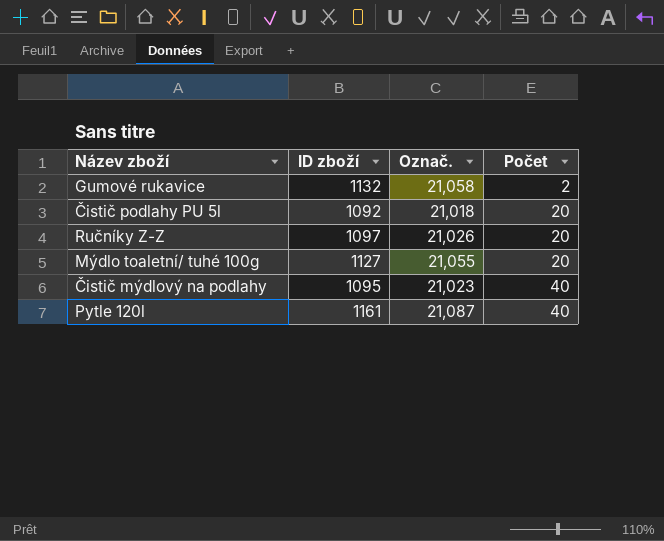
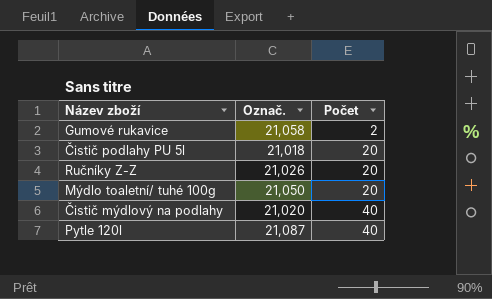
column ID zboží | position: 2 -> none
Mýdlo toaletní/ tuhé 100g | Označ.: 21,055 -> 21,050
Čistič mýdlový na podlahy | Označ.: 21,023 -> 21,020

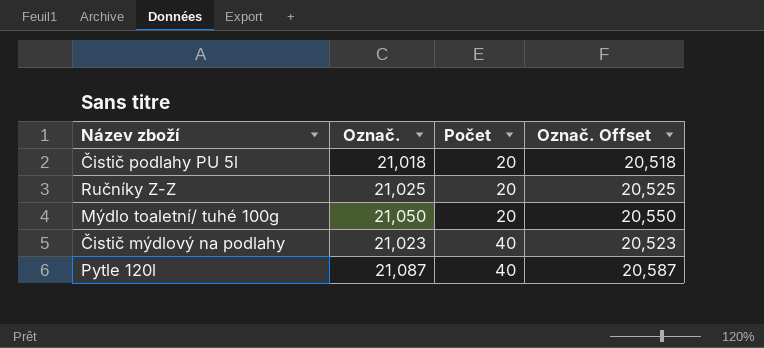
column Označ. Offset | formula: none -> [Označ.] - 500
row Gumové rukavice: 21,058 | 2 -> none
Ručníky Z-Z | Označ.: 21,026 -> 21,025
Čistič mýdlový na podlahy | Označ.: 21,020 -> 21,023

